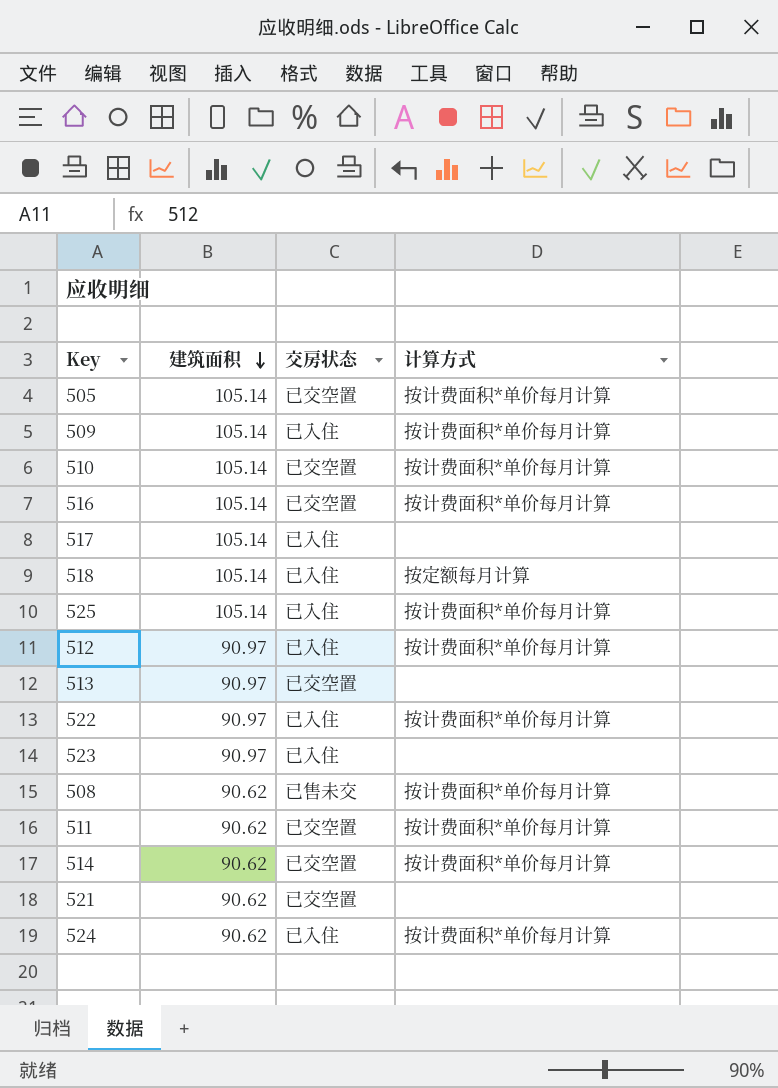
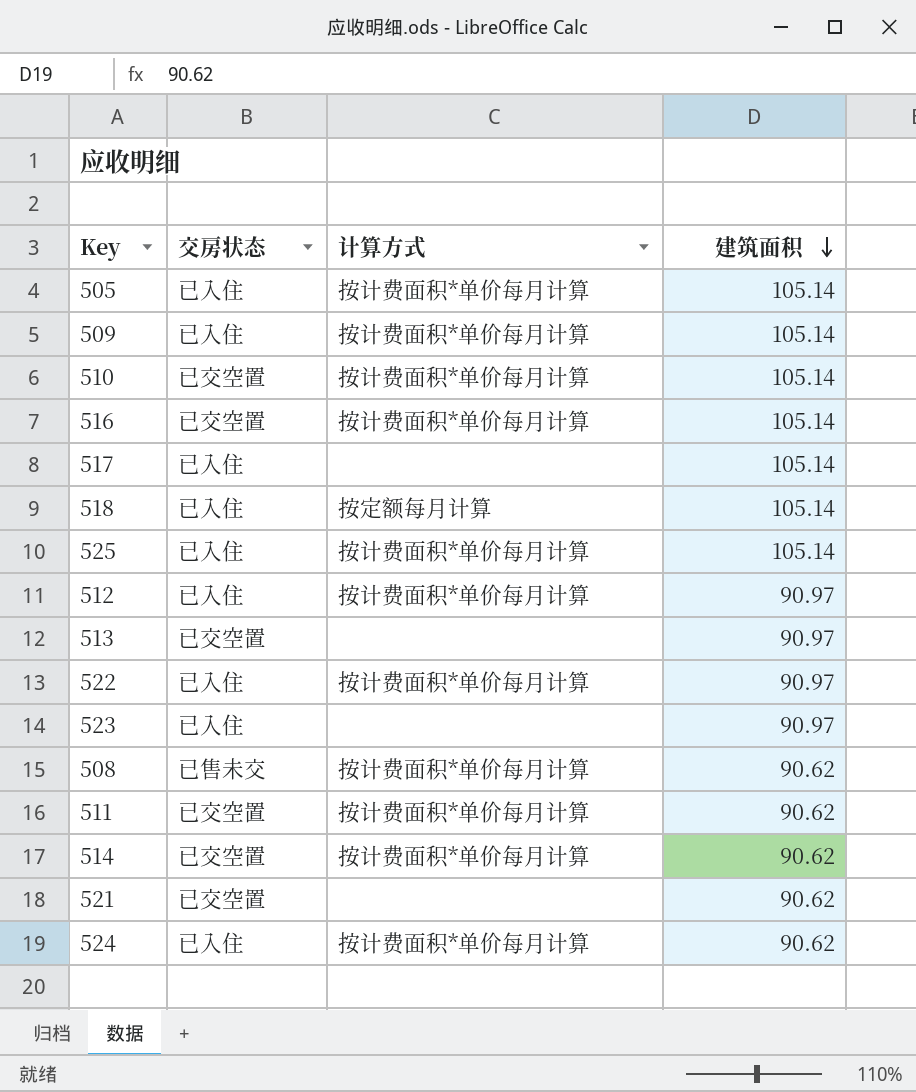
column 建筑面积 | position: 2 -> 4
505 | 交房状态: 已交空置 -> 已入住

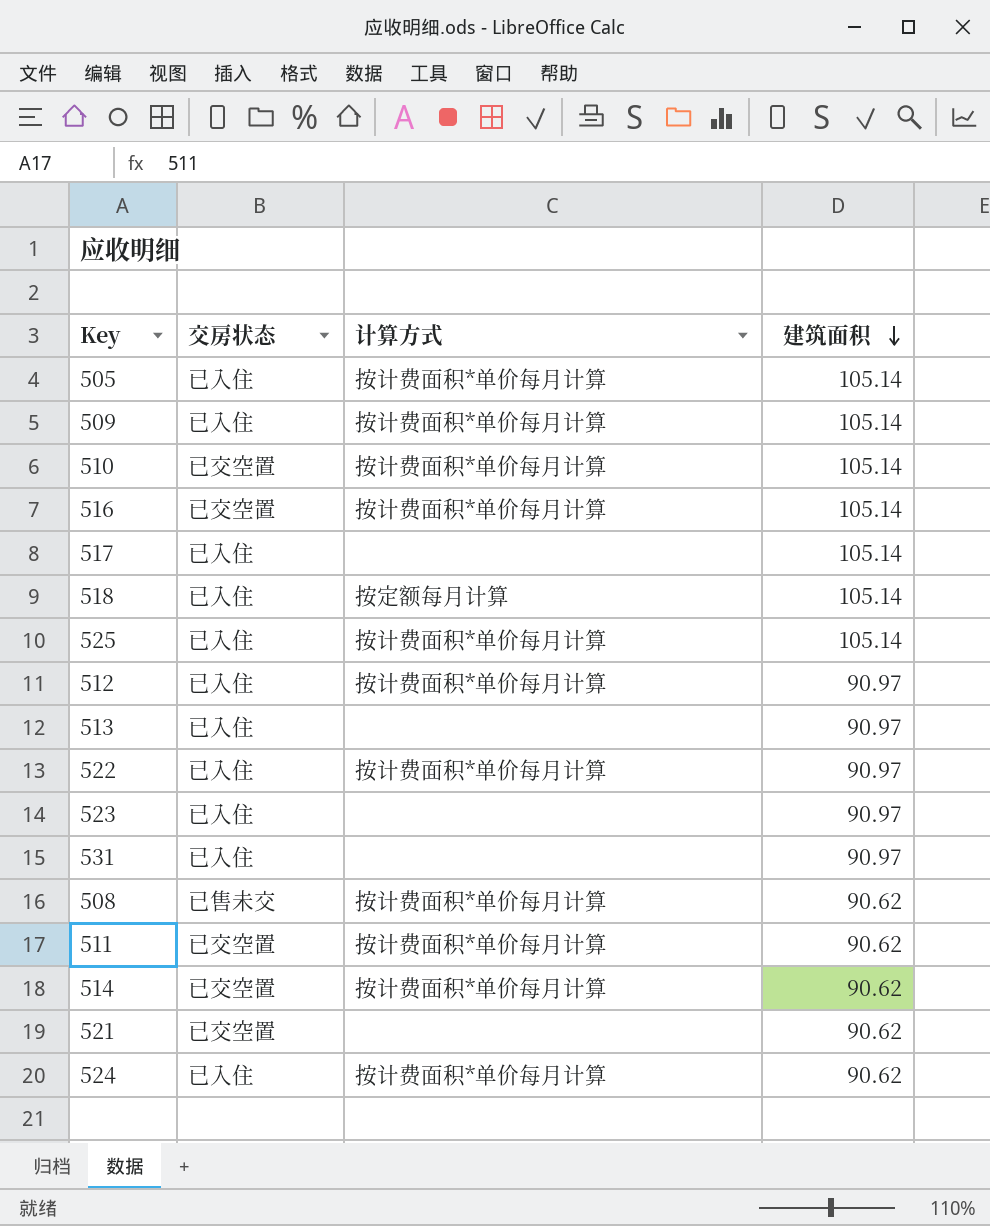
513 | 交房状态: 已交空置 -> 已入住
row 531: none -> 已入住 | none | 90.97

